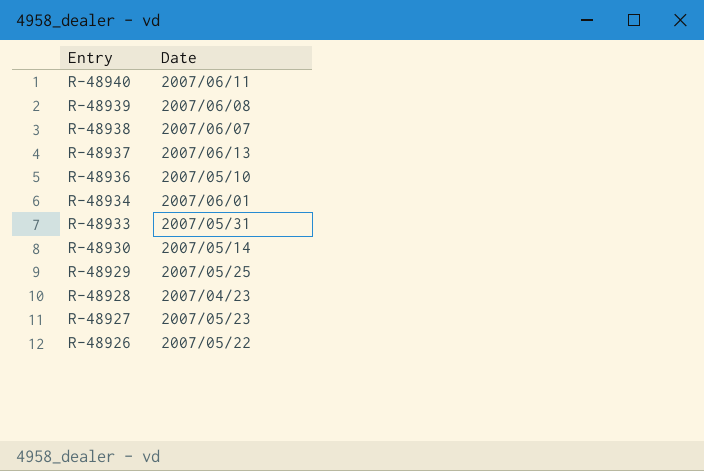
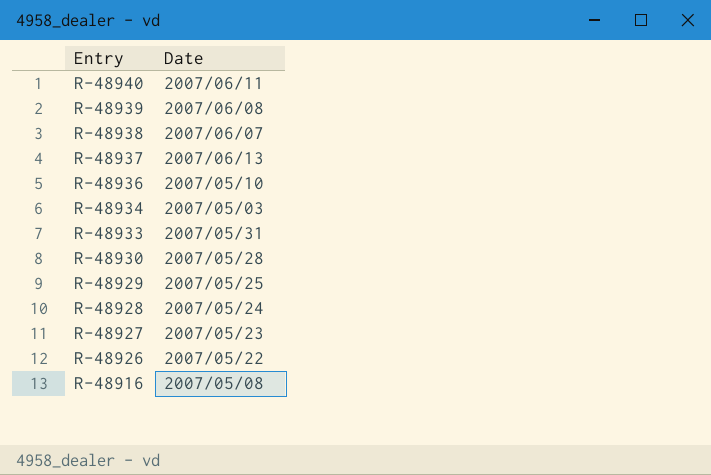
R-48934 | Date: 2007/06/01 -> 2007/05/03
R-48930 | Date: 2007/05/14 -> 2007/05/28
R-48928 | Date: 2007/04/23 -> 2007/05/24
row R-48916: none -> 2007/05/08

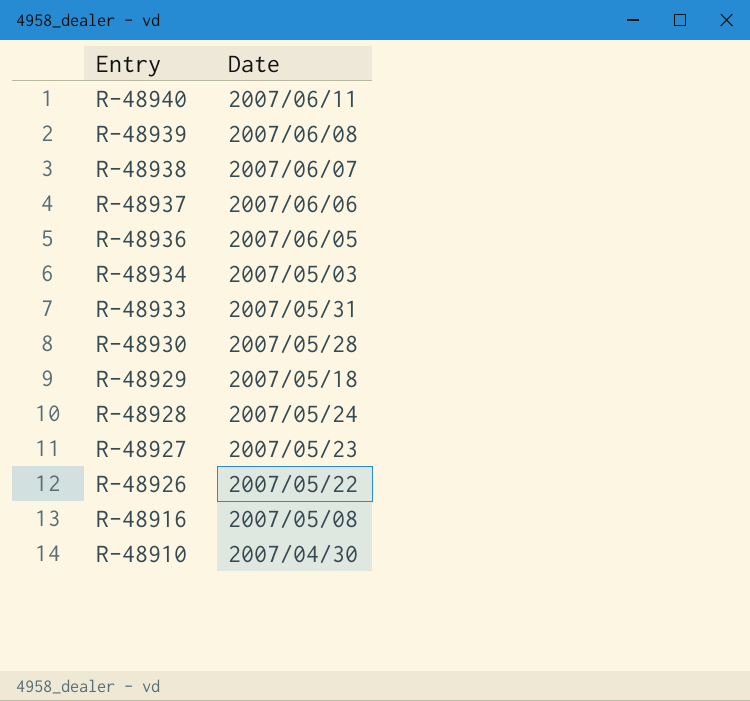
R-48937 | Date: 2007/06/13 -> 2007/06/06
R-48936 | Date: 2007/05/10 -> 2007/06/05
R-48929 | Date: 2007/05/25 -> 2007/05/18
row R-48910: none -> 2007/04/30

